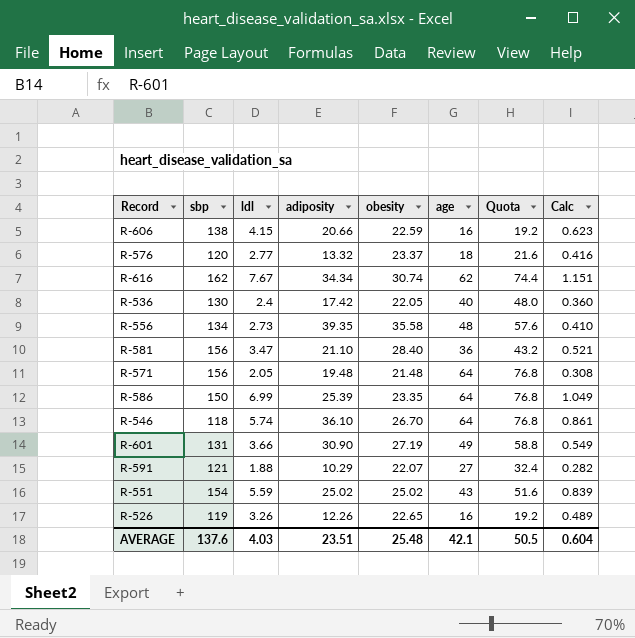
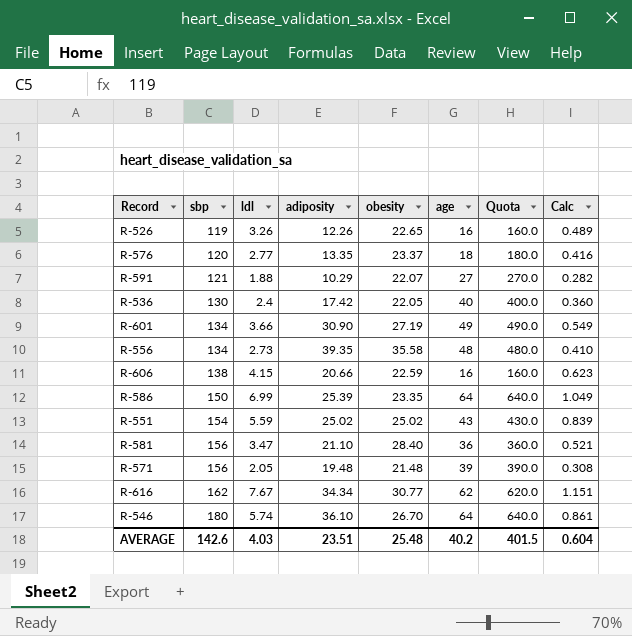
row order: none -> sbp ascending
column Quota | formula: [age] * 1.2 -> [age] * 10
R-576 | adiposity: 13.32 -> 13.35
R-601 | sbp: 131 -> 134
R-571 | age: 64 -> 39
R-616 | obesity: 30.74 -> 30.77
R-546 | sbp: 118 -> 180
AVERAGE | sbp: 137.6 -> 142.6
AVERAGE | age: 42.1 -> 40.2
AVERAGE | Quota: 50.5 -> 401.5

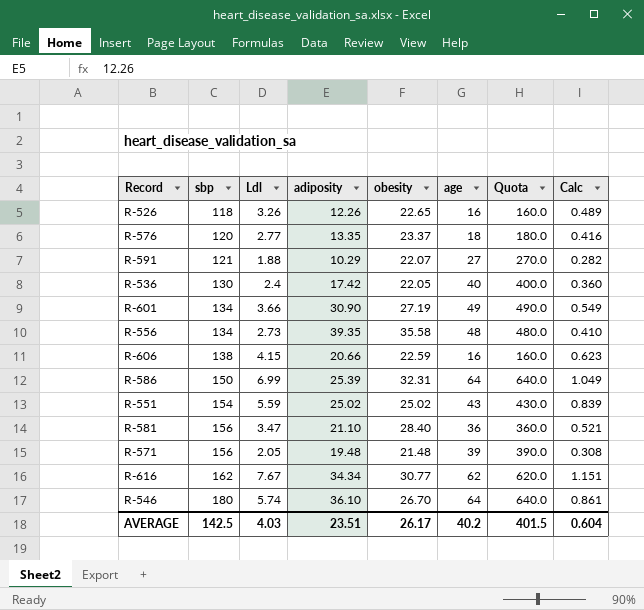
column name: ldl -> Ldl
R-526 | sbp: 119 -> 118
R-586 | obesity: 23.35 -> 32.31
AVERAGE | sbp: 142.6 -> 142.5
AVERAGE | obesity: 25.48 -> 26.17

